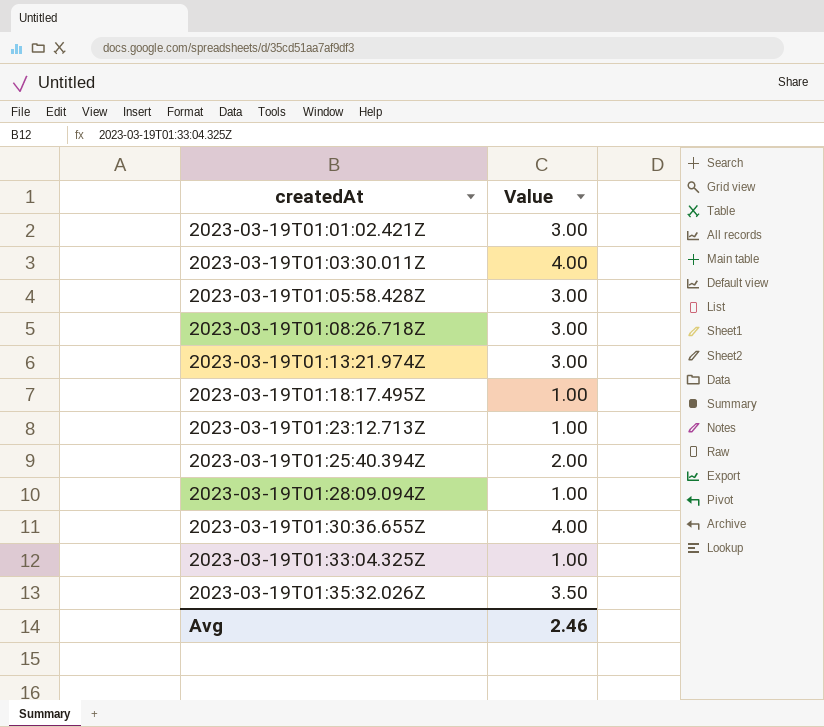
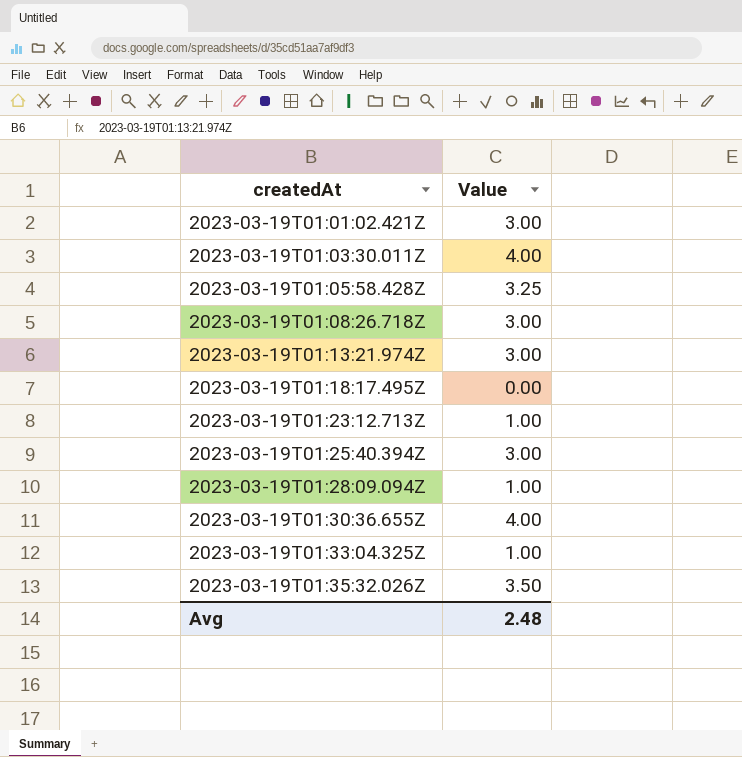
2023-03-19T01:05:58.428Z | Value: 3.00 -> 3.25
2023-03-19T01:18:17.495Z | Value: 1.00 -> 0.00
2023-03-19T01:25:40.394Z | Value: 2.00 -> 3.00
Avg | Value: 2.46 -> 2.48

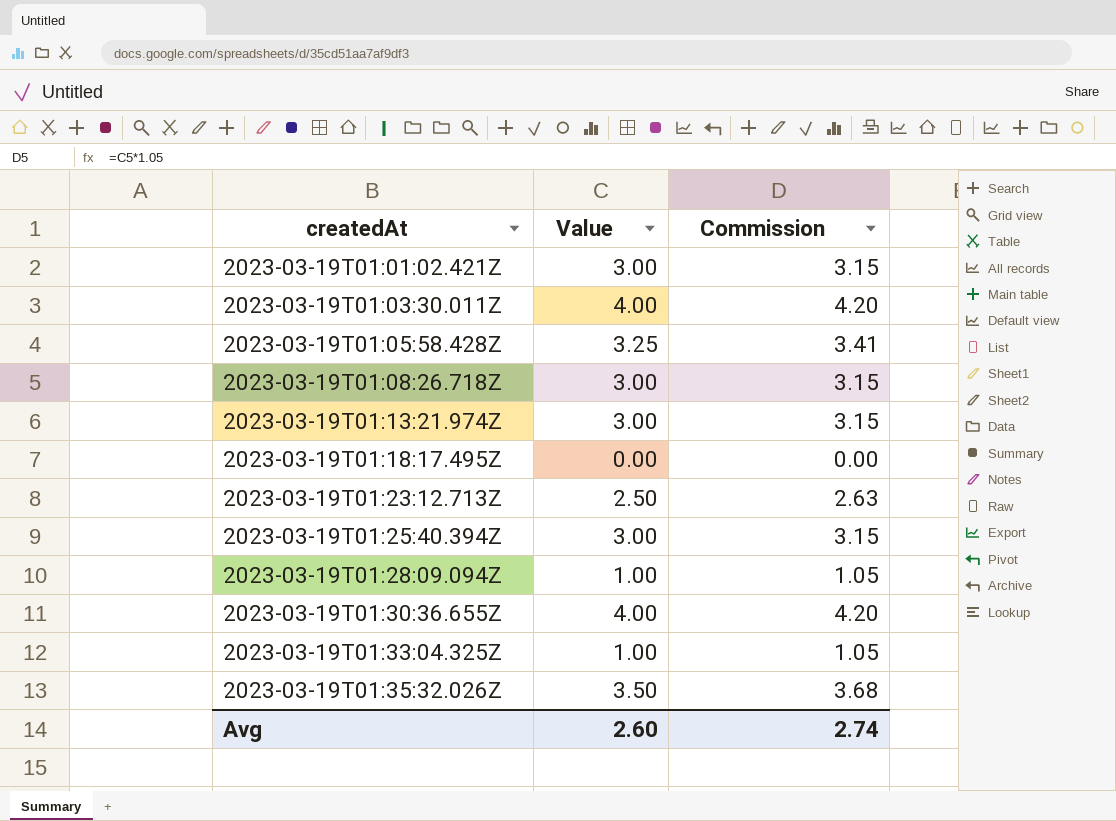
column Commission | formula: none -> [Value] * 1.05
2023-03-19T01:23:12.713Z | Value: 1.00 -> 2.50
Avg | Value: 2.48 -> 2.60

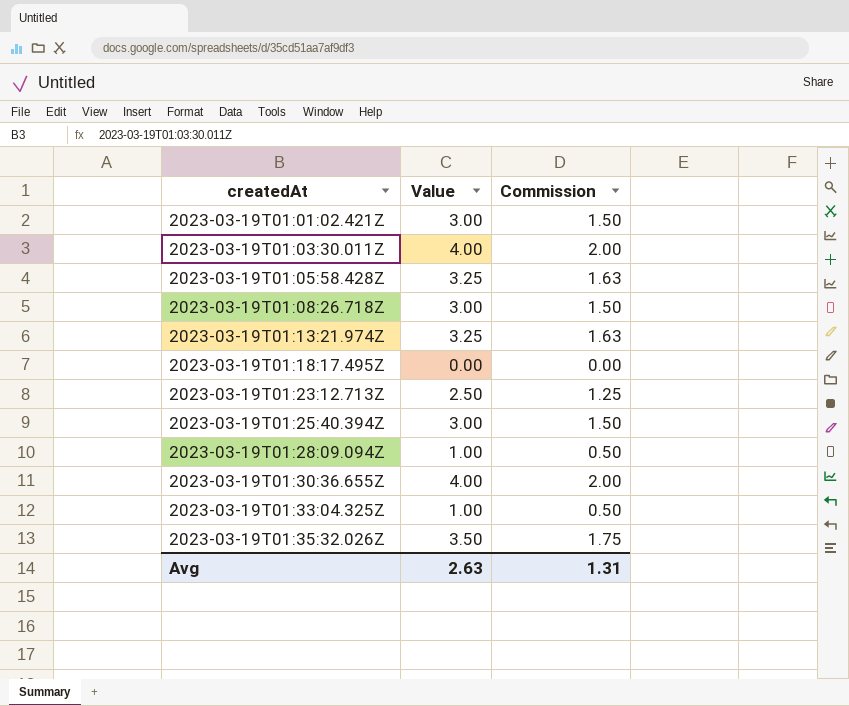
column Commission | formula: [Value] * 1.05 -> [Value] * 0.5
2023-03-19T01:13:21.974Z | Value: 3.00 -> 3.25
Avg | Value: 2.60 -> 2.63
Avg | Commission: 2.74 -> 1.31

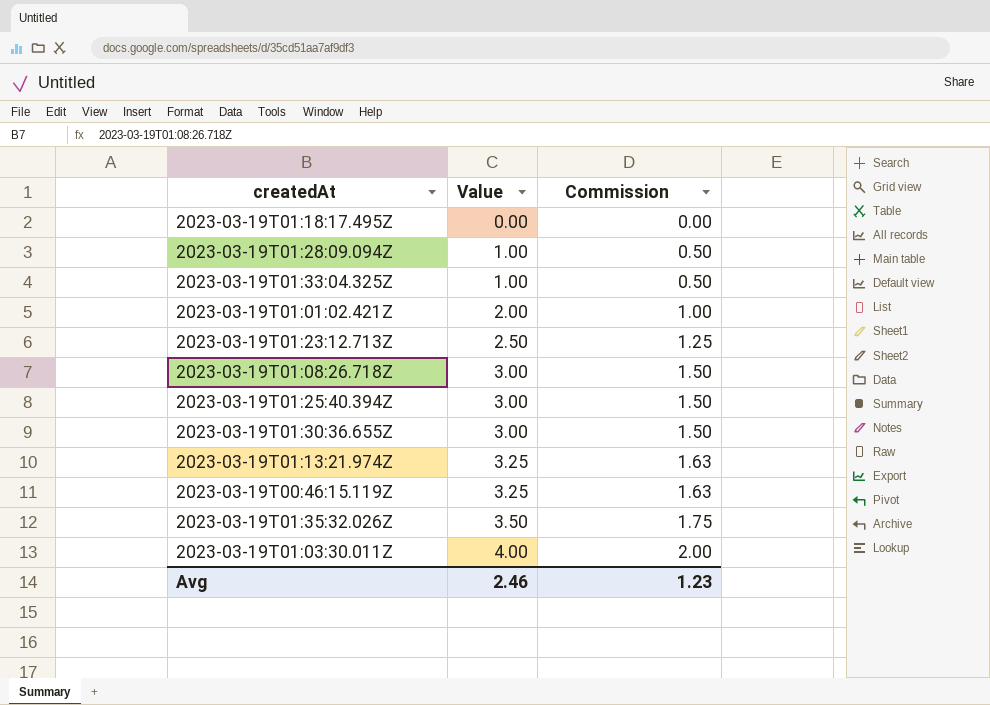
row order: createdAt ascending -> Value ascending
row 2023-03-19T01:05:58.428Z: 3.25 | 1.63 -> none
2023-03-19T01:01:02.421Z | Value: 3.00 -> 2.00
2023-03-19T01:01:02.421Z | Commission: 1.50 -> 1.00
2023-03-19T01:30:36.655Z | Value: 4.00 -> 3.00
2023-03-19T01:30:36.655Z | Commission: 2.00 -> 1.50
row 2023-03-19T00:46:15.119Z: none -> 3.25 | 1.63
Avg | Value: 2.63 -> 2.46
Avg | Commission: 1.31 -> 1.23

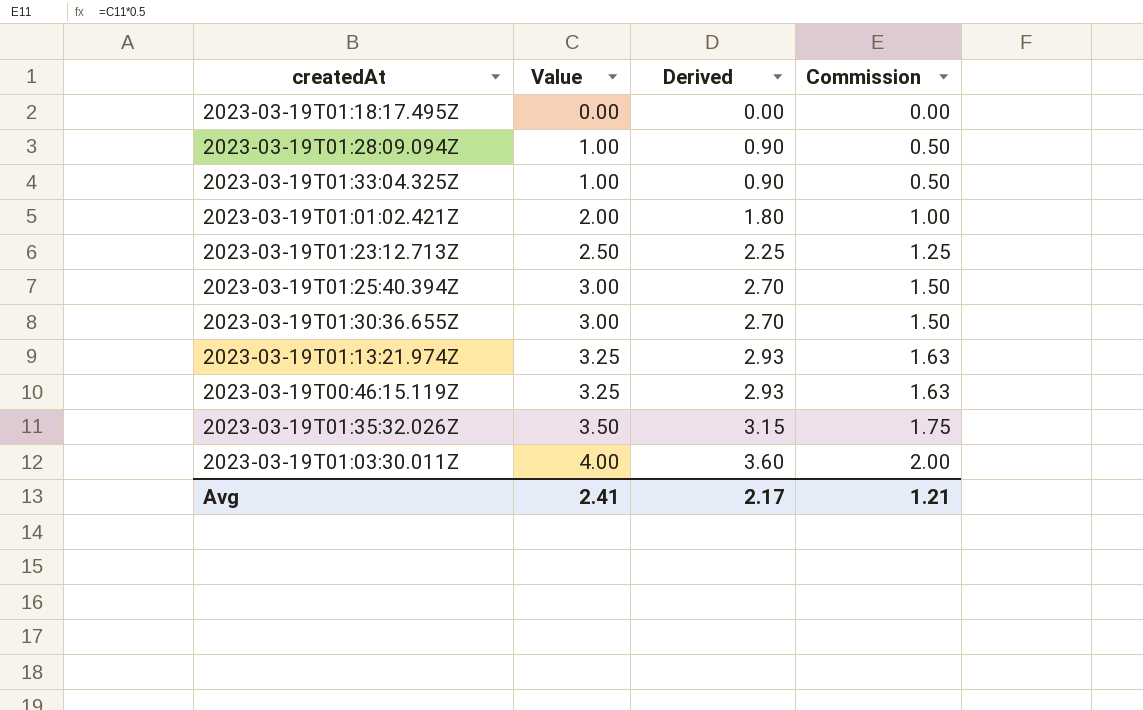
column Derived | formula: none -> [Value] * 0.9
row 2023-03-19T01:08:26.718Z: 3.00 | 1.50 -> none
Avg | Value: 2.46 -> 2.41
Avg | Commission: 1.23 -> 1.21

